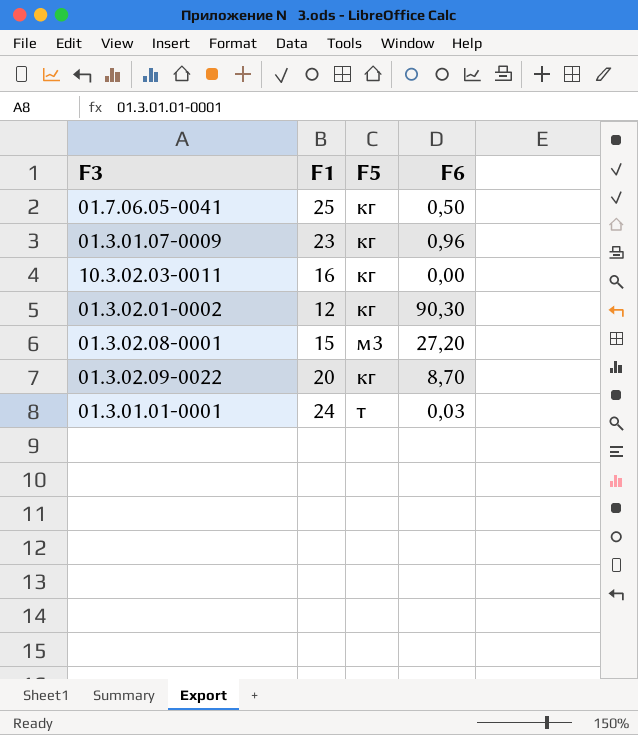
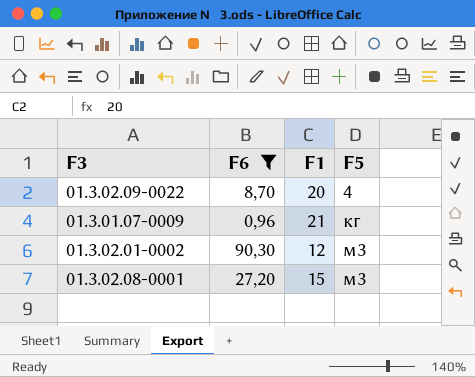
filter: none -> F6 >= 0,96
row order: none -> F5 ascending
column F6 | position: 4 -> 2
01.3.02.09-0022 | F5: кг -> 4
01.3.01.07-0009 | F1: 23 -> 21
01.3.02.01-0002 | F5: кг -> м3

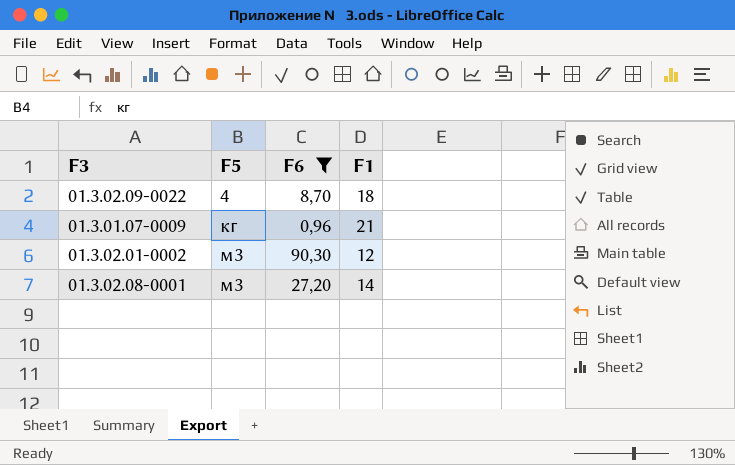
column F5 | position: 4 -> 2
01.3.02.09-0022 | F1: 20 -> 18
01.3.02.08-0001 | F1: 15 -> 14

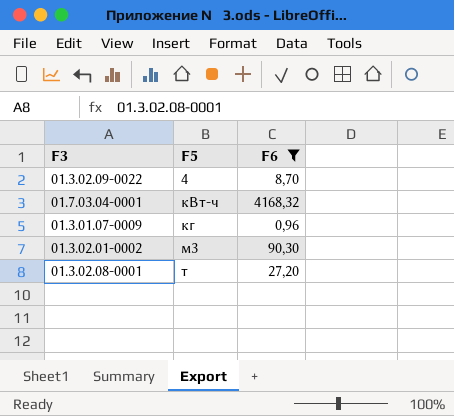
column F1 | position: 4 -> none
row 01.7.03.04-0001: none -> кВт-ч | 4168,32
01.3.02.08-0001 | F5: м3 -> т

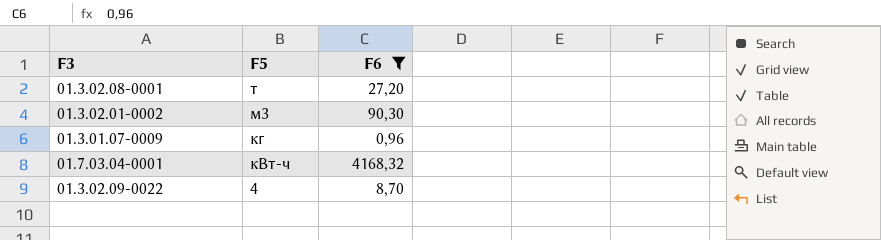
row order: F5 ascending -> F5 descending

